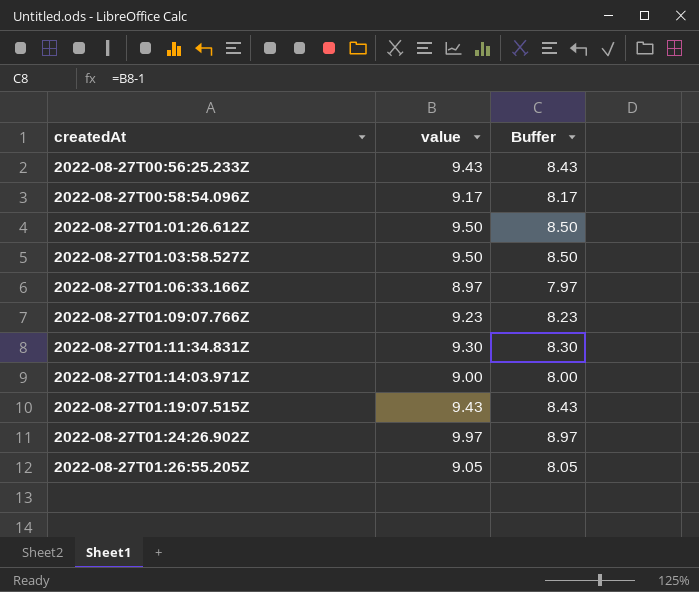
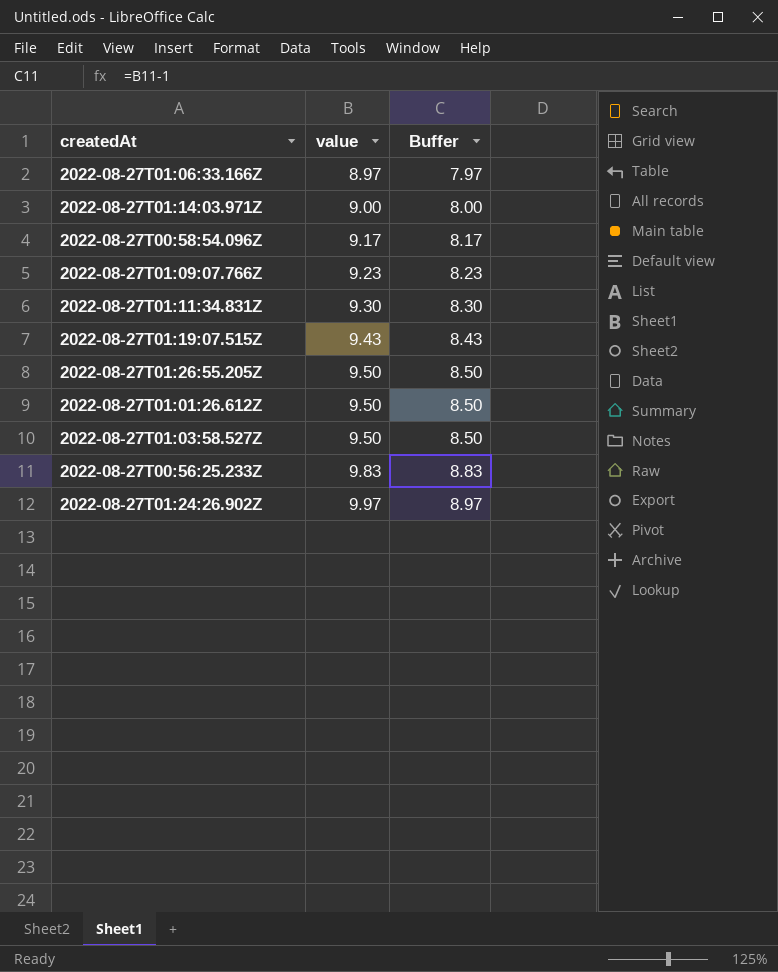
row order: createdAt ascending -> value ascending
2022-08-27T01:26:55.205Z | value: 9.05 -> 9.50
2022-08-27T01:26:55.205Z | Buffer: 8.05 -> 8.50
2022-08-27T00:56:25.233Z | value: 9.43 -> 9.83
2022-08-27T00:56:25.233Z | Buffer: 8.43 -> 8.83

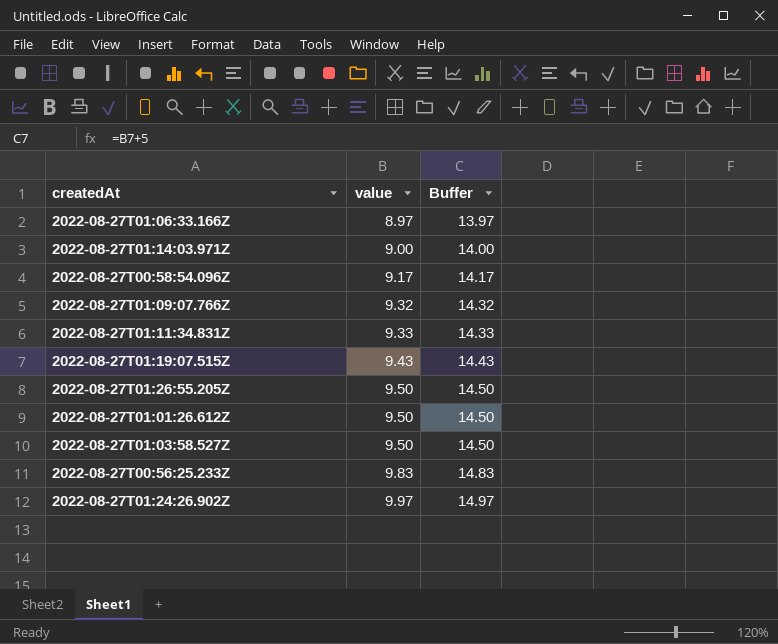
column Buffer | formula: [value] - 1 -> [value] + 5
2022-08-27T01:09:07.766Z | value: 9.23 -> 9.32
2022-08-27T01:11:34.831Z | value: 9.30 -> 9.33

